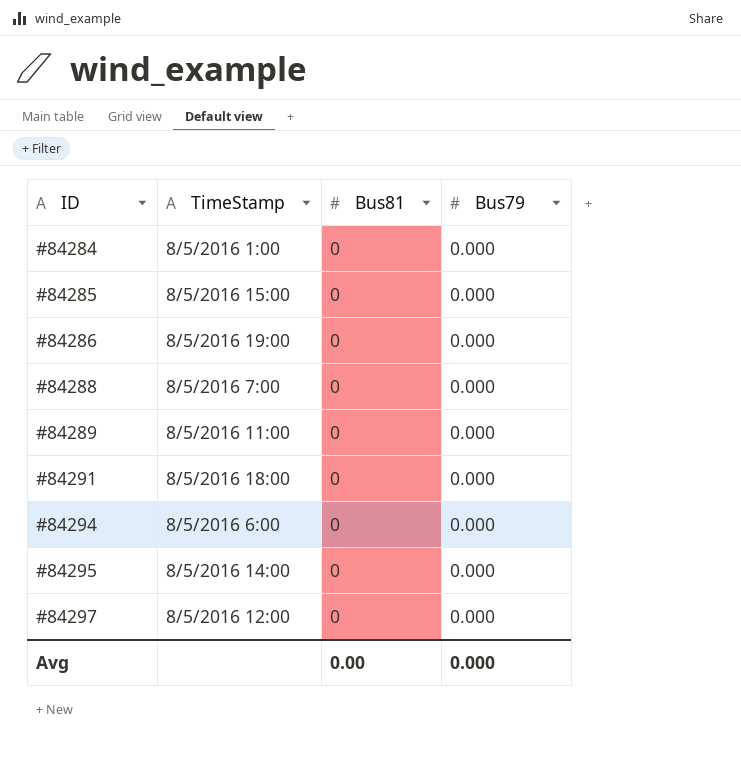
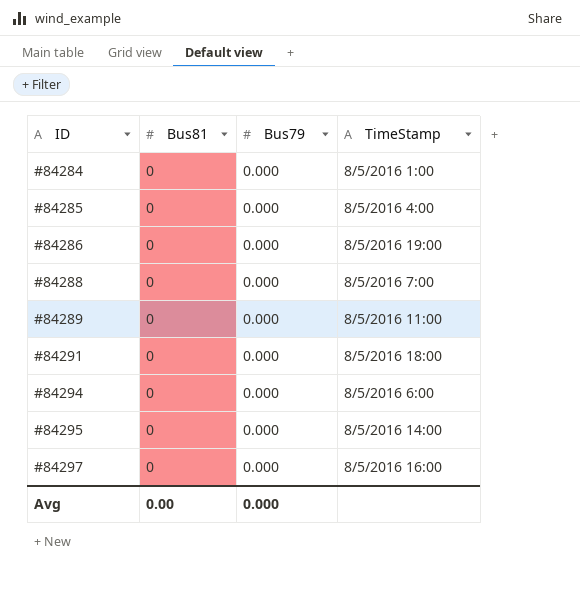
column TimeStamp | position: 2 -> 4
#84285 | TimeStamp: 8/5/2016 15:00 -> 8/5/2016 4:00
#84297 | TimeStamp: 8/5/2016 12:00 -> 8/5/2016 16:00

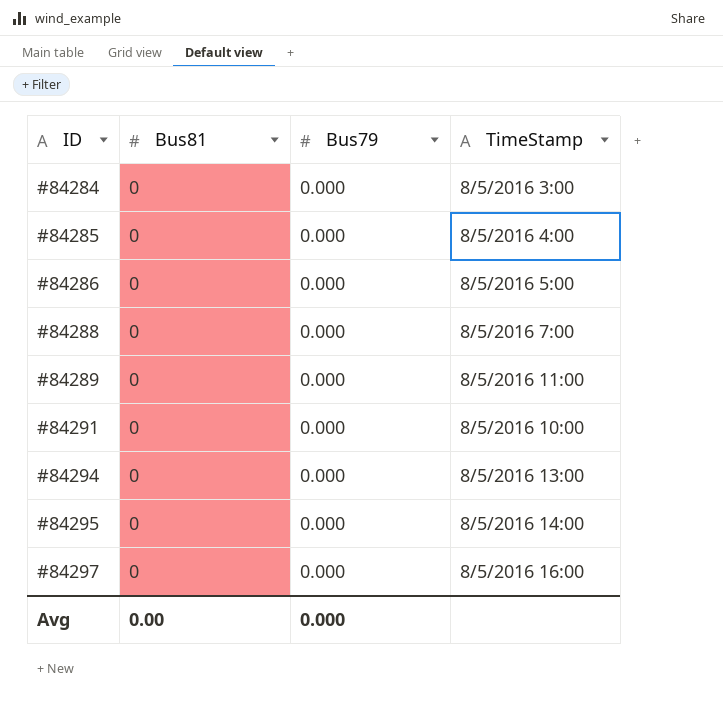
#84284 | TimeStamp: 8/5/2016 1:00 -> 8/5/2016 3:00
#84286 | TimeStamp: 8/5/2016 19:00 -> 8/5/2016 5:00
#84291 | TimeStamp: 8/5/2016 18:00 -> 8/5/2016 10:00
#84294 | TimeStamp: 8/5/2016 6:00 -> 8/5/2016 13:00

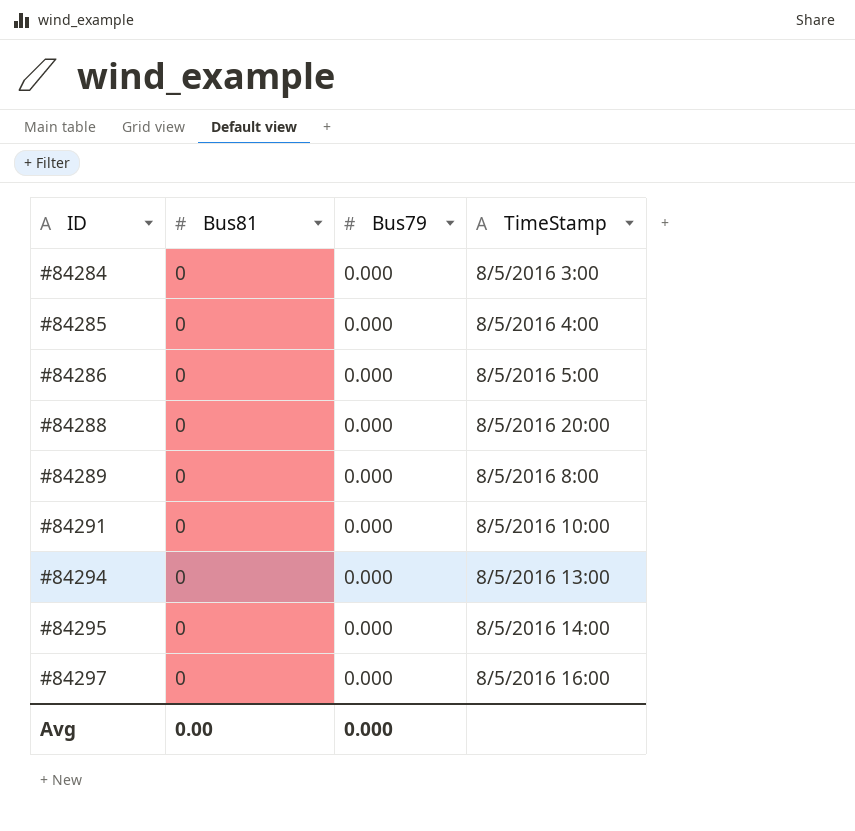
#84288 | TimeStamp: 8/5/2016 7:00 -> 8/5/2016 20:00
#84289 | TimeStamp: 8/5/2016 11:00 -> 8/5/2016 8:00

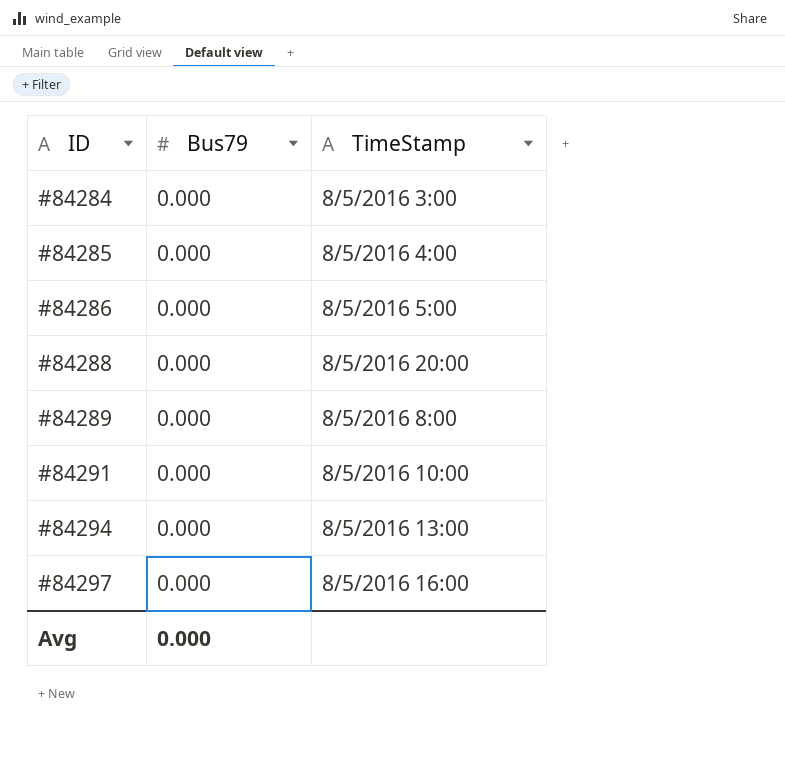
column Bus81 | position: 2 -> none
row #84295: 0 | 0.000 | 8/5/2016 14:00 -> none

